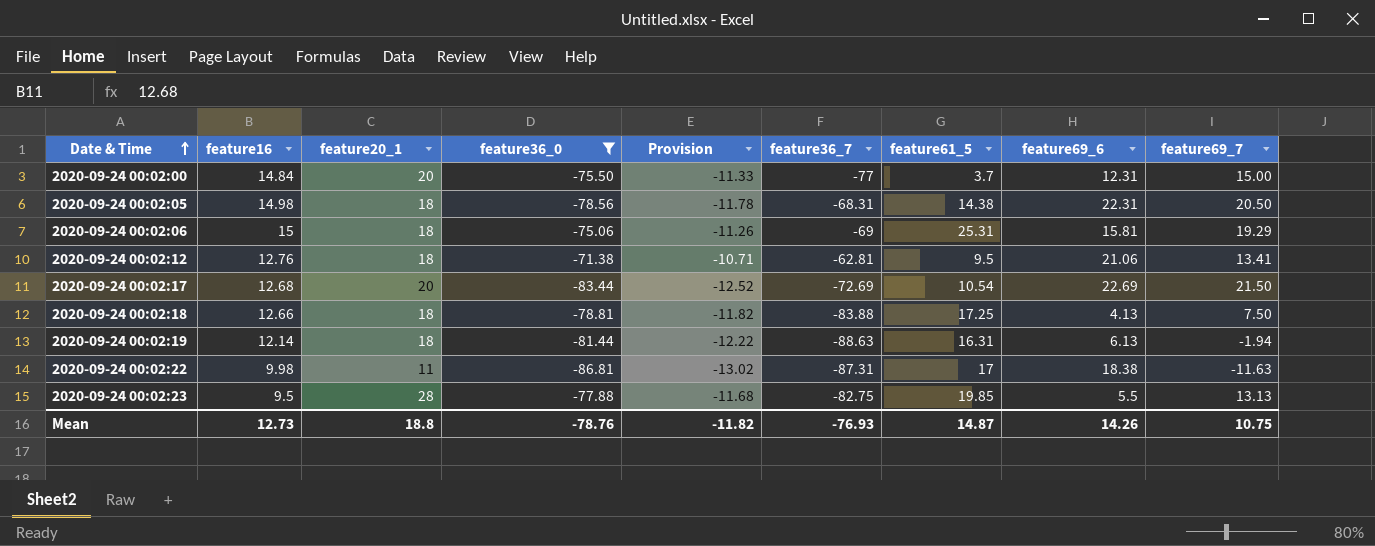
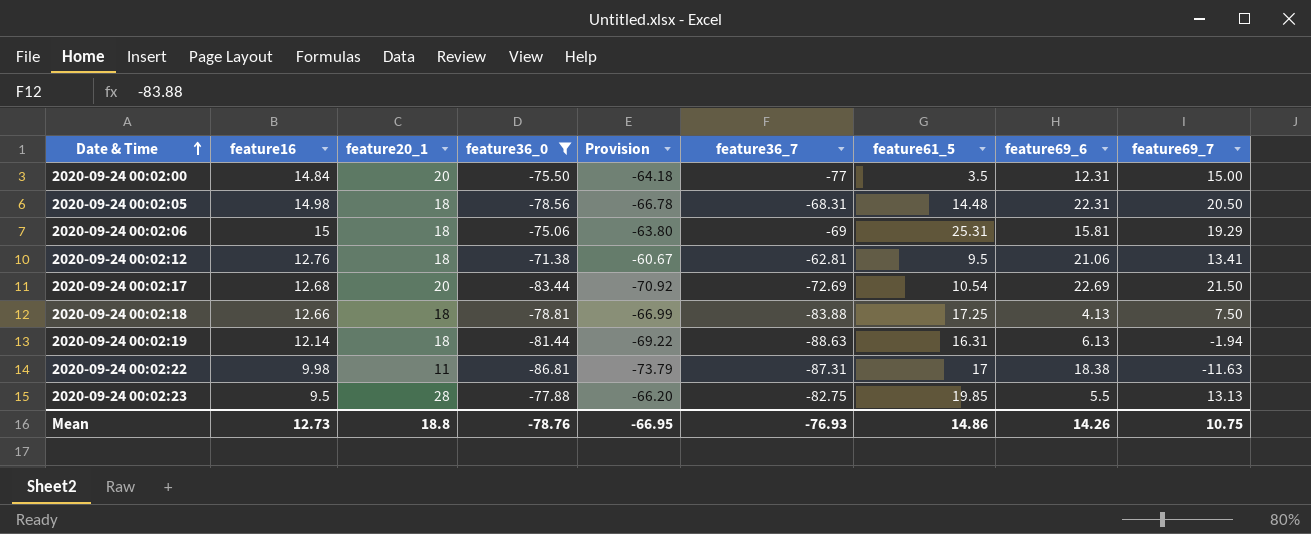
column Provision | formula: [feature36_0] * 0.15 -> [feature36_0] * 0.85
2020-09-24 00:02:00 | feature61_5: 3.7 -> 3.5
2020-09-24 00:02:05 | feature61_5: 14.38 -> 14.48
Mean | Provision: -11.82 -> -66.95
Mean | feature61_5: 14.87 -> 14.86

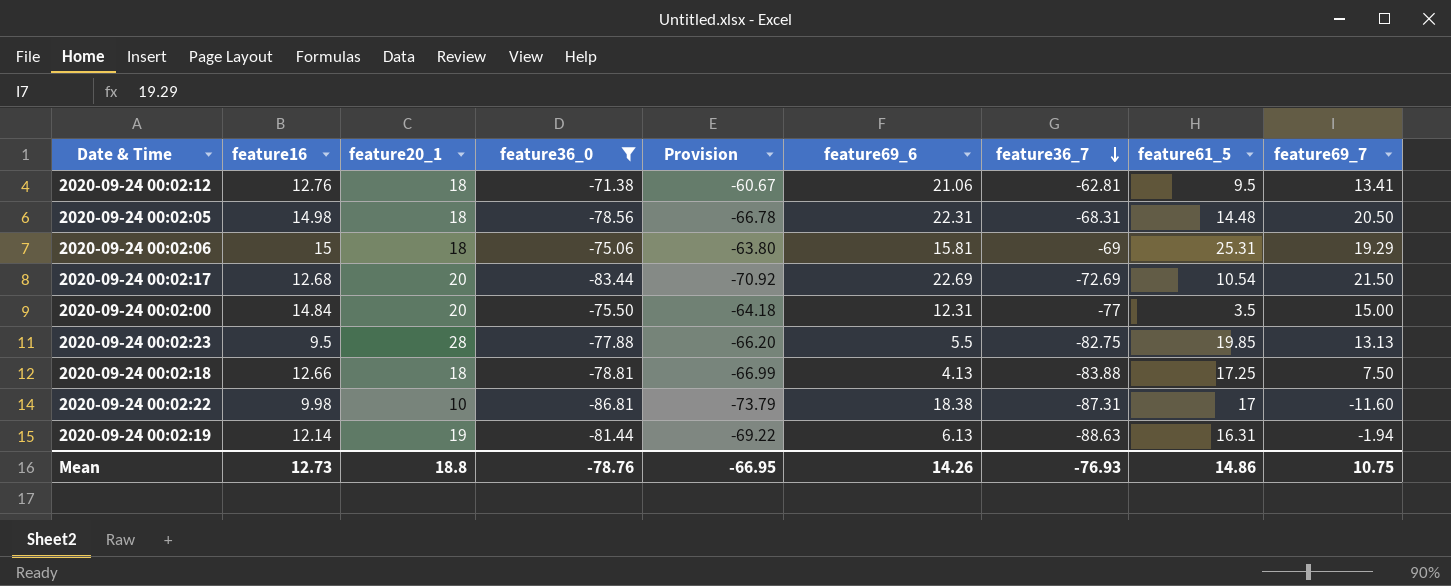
row order: Date & Time ascending -> feature36_7 descending
column feature69_6 | position: 8 -> 6
2020-09-24 00:02:22 | feature20_1: 11 -> 10
2020-09-24 00:02:22 | feature69_7: -11.63 -> -11.60
2020-09-24 00:02:19 | feature20_1: 18 -> 19

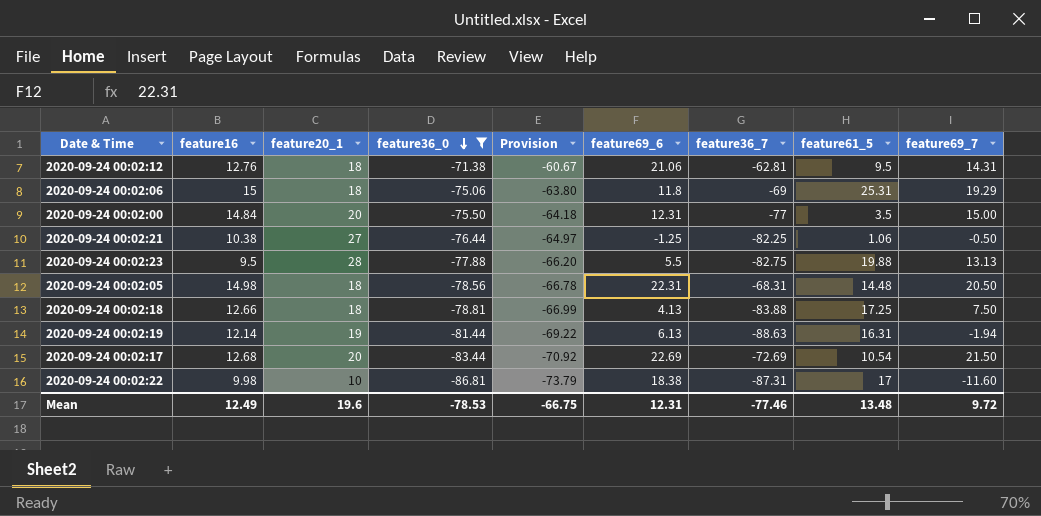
row order: feature36_7 descending -> feature36_0 descending
2020-09-24 00:02:12 | feature69_7: 13.41 -> 14.31
2020-09-24 00:02:06 | feature69_6: 15.81 -> 11.8
row 2020-09-24 00:02:21: none -> 10.38 | 27 | -76.44 | -64.97 | -1.25 | -82.25 | 1.06 | -0.50
2020-09-24 00:02:23 | feature61_5: 19.85 -> 19.88
Mean | feature16: 12.73 -> 12.49
Mean | feature20_1: 18.8 -> 19.6
Mean | feature36_0: -78.76 -> -78.53
Mean | Provision: -66.95 -> -66.75
Mean | feature69_6: 14.26 -> 12.31
Mean | feature36_7: -76.93 -> -77.46
Mean | feature61_5: 14.86 -> 13.48
Mean | feature69_7: 10.75 -> 9.72

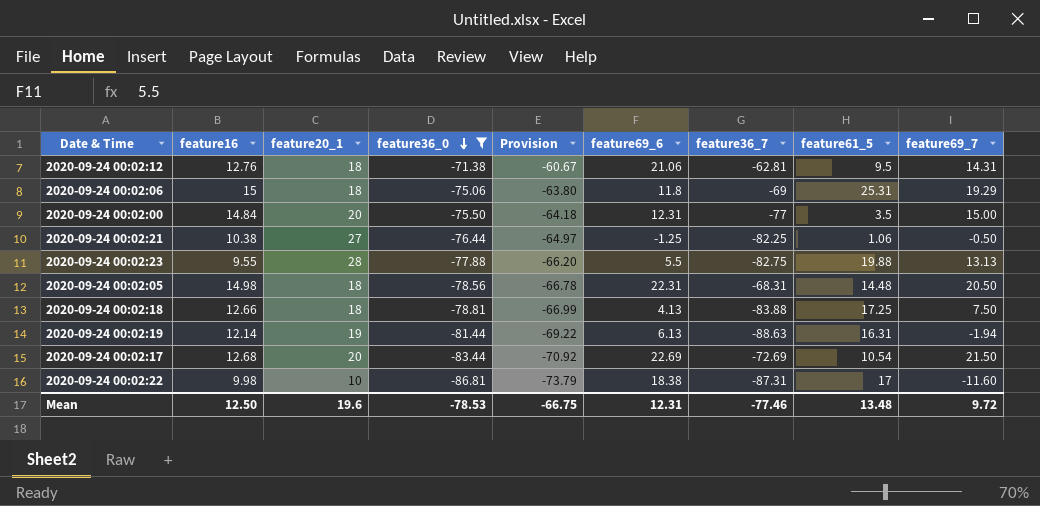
2020-09-24 00:02:23 | feature16: 9.5 -> 9.55
Mean | feature16: 12.49 -> 12.50

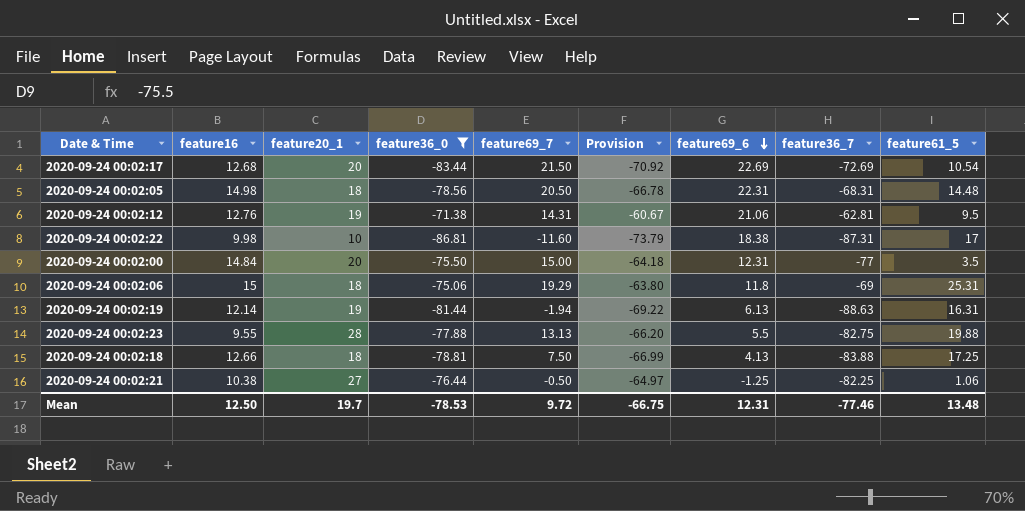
row order: feature36_0 descending -> feature69_6 descending
column feature69_7 | position: 9 -> 5
2020-09-24 00:02:12 | feature20_1: 18 -> 19
Mean | feature20_1: 19.6 -> 19.7

